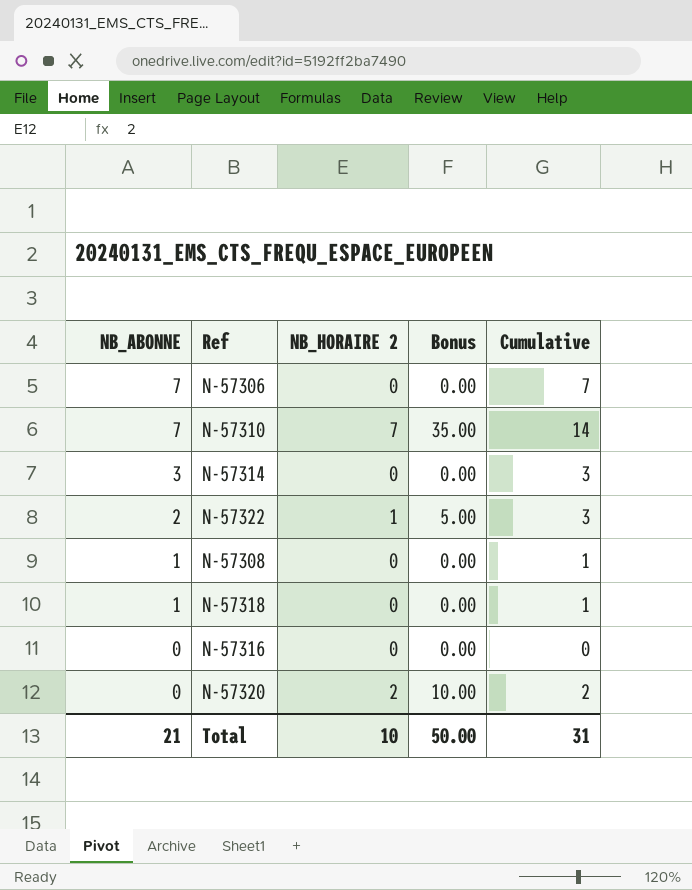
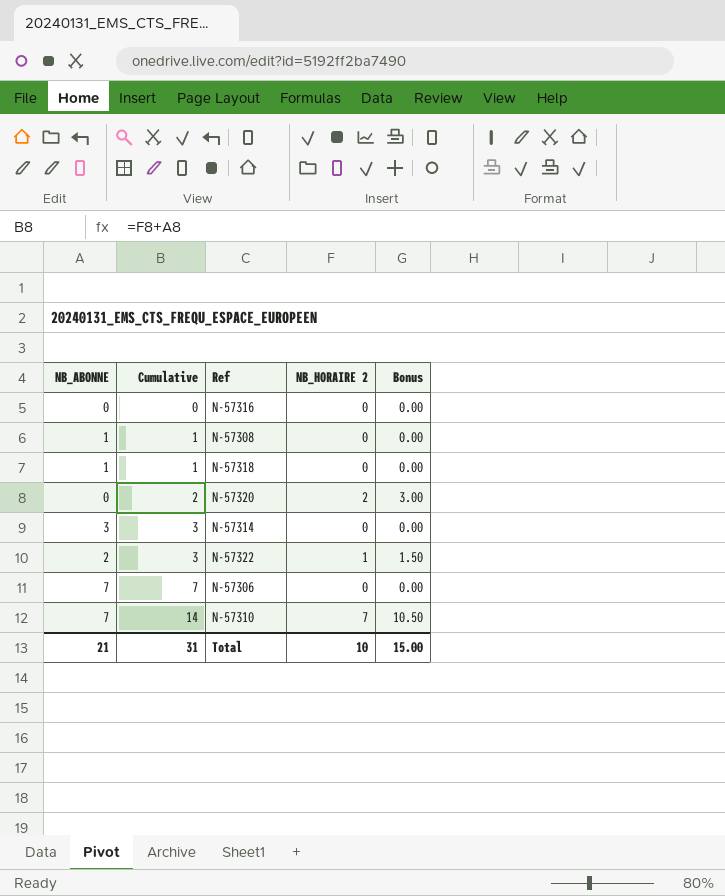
row order: NB_ABONNE descending -> Cumulative ascending
column Cumulative | position: 5 -> 2
column Bonus | formula: [NB_HORAIRE 2] * 5 -> [NB_HORAIRE 2] * 1.5
Total | Bonus: 50.00 -> 15.00

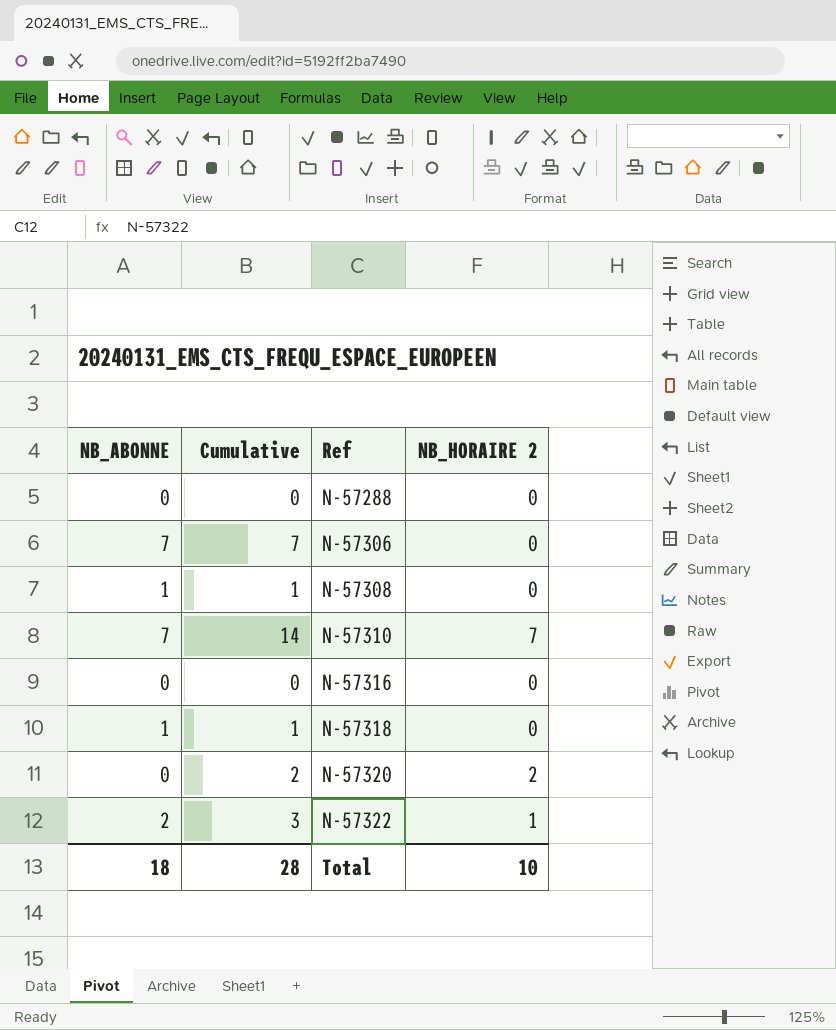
row order: Cumulative ascending -> Ref ascending
column Bonus | formula: [NB_HORAIRE 2] * 1.5 -> none
row N-57314: 3 | 3 | 0 | 0.00 -> none
row N-57288: none -> 0 | 0 | 0
Total | NB_ABONNE: 21 -> 18
Total | Cumulative: 31 -> 28

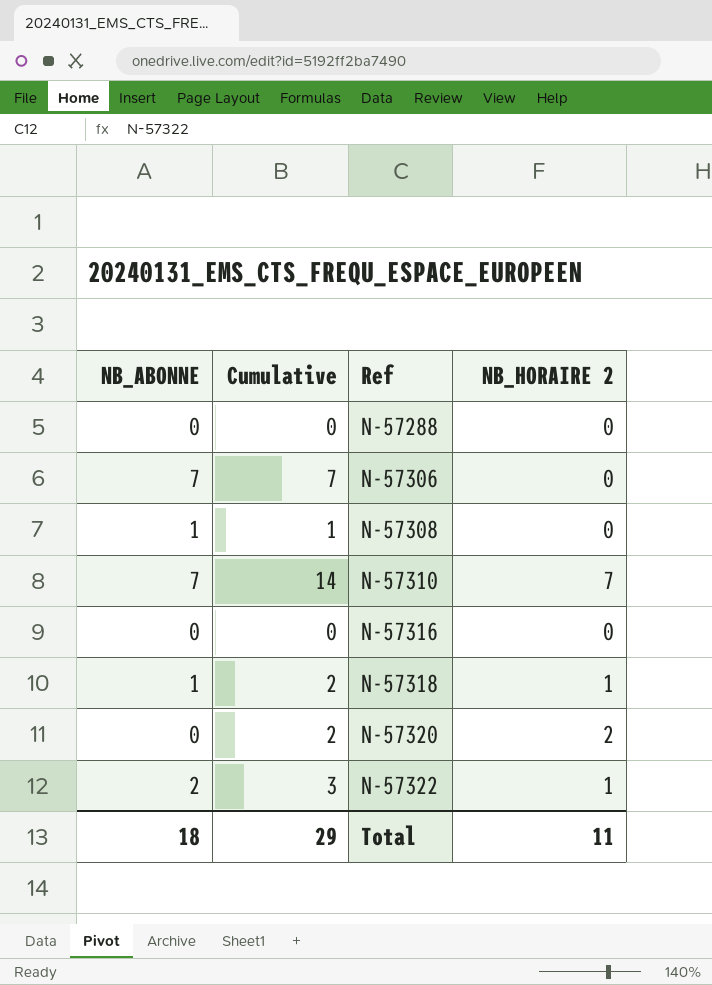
N-57318 | Cumulative: 1 -> 2
N-57318 | NB_HORAIRE 2: 0 -> 1
Total | Cumulative: 28 -> 29
Total | NB_HORAIRE 2: 10 -> 11

